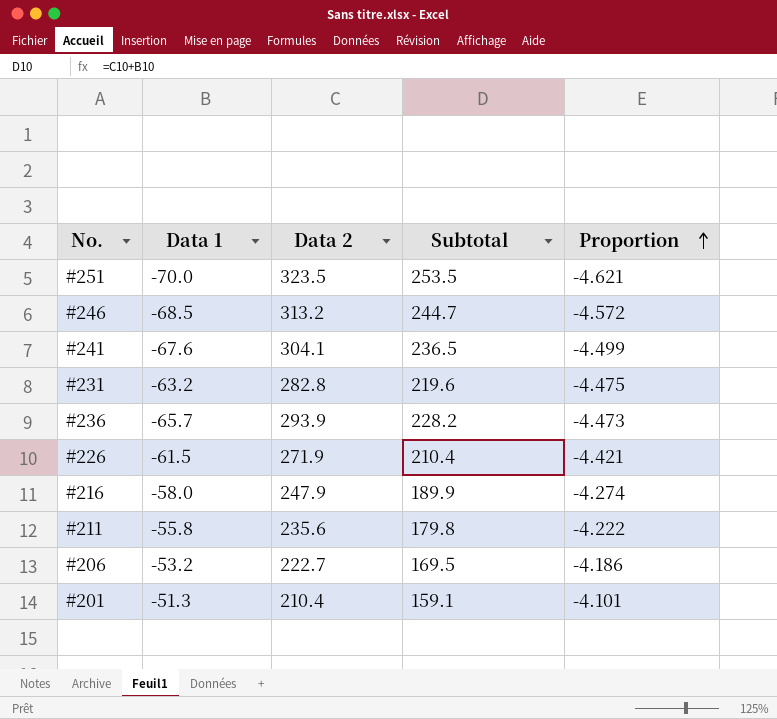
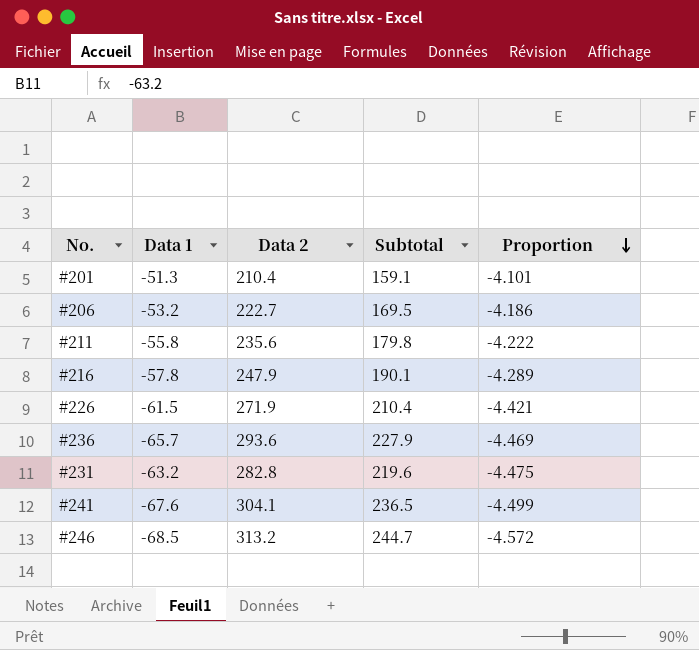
row order: Proportion ascending -> Proportion descending
row #251: -70.0 | 323.5 | 253.5 | -4.621 -> none
#216 | Data 1: -58.0 -> -57.8
#216 | Subtotal: 189.9 -> 190.1
#216 | Proportion: -4.274 -> -4.289
#236 | Data 2: 293.9 -> 293.6
#236 | Subtotal: 228.2 -> 227.9
#236 | Proportion: -4.473 -> -4.469

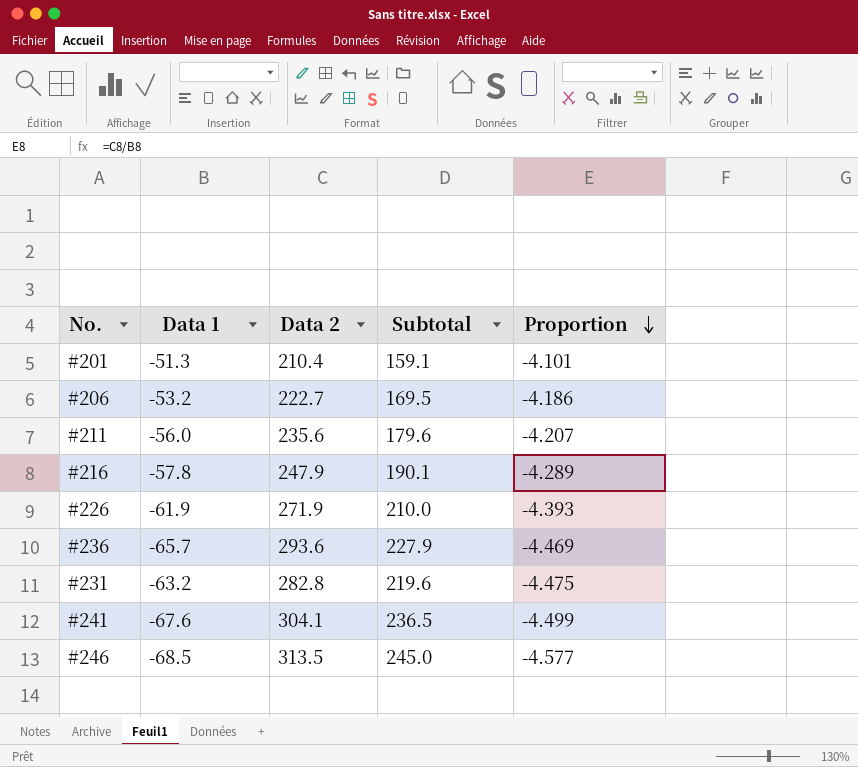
#211 | Data 1: -55.8 -> -56.0
#211 | Subtotal: 179.8 -> 179.6
#211 | Proportion: -4.222 -> -4.207
#226 | Data 1: -61.5 -> -61.9
#226 | Subtotal: 210.4 -> 210.0
#226 | Proportion: -4.421 -> -4.393
#246 | Data 2: 313.2 -> 313.5
#246 | Subtotal: 244.7 -> 245.0
#246 | Proportion: -4.572 -> -4.577

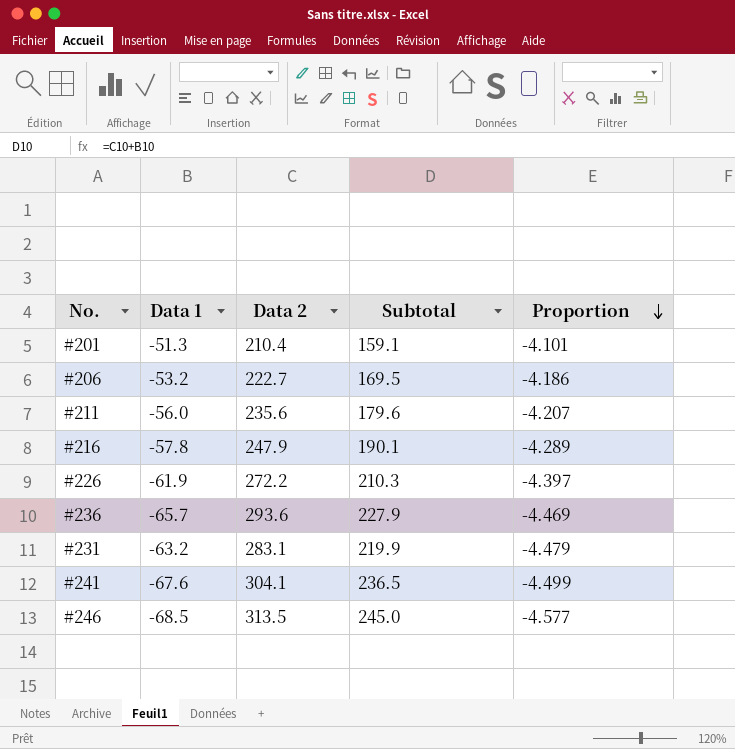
#226 | Data 2: 271.9 -> 272.2
#226 | Subtotal: 210.0 -> 210.3
#226 | Proportion: -4.393 -> -4.397
#231 | Data 2: 282.8 -> 283.1
#231 | Subtotal: 219.6 -> 219.9
#231 | Proportion: -4.475 -> -4.479

